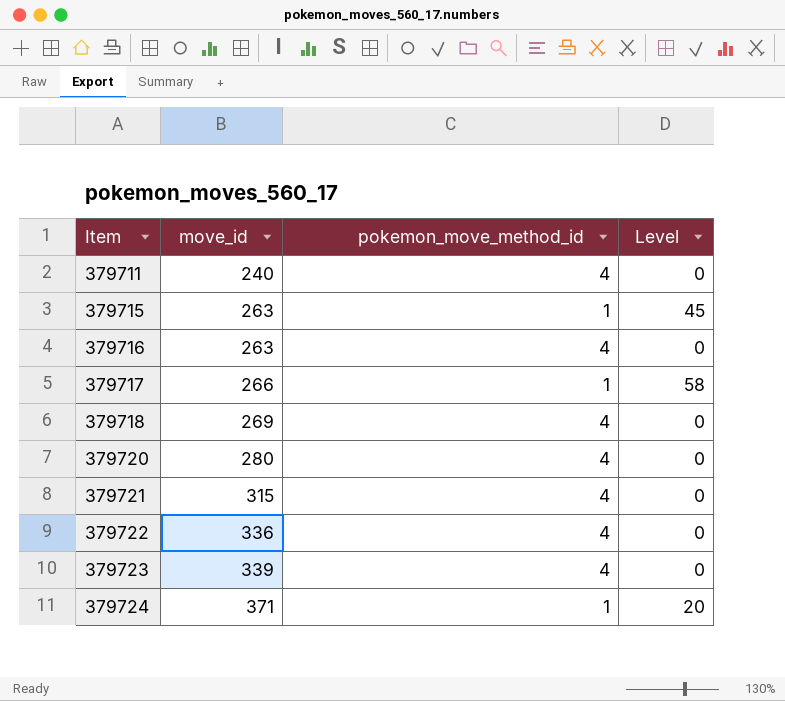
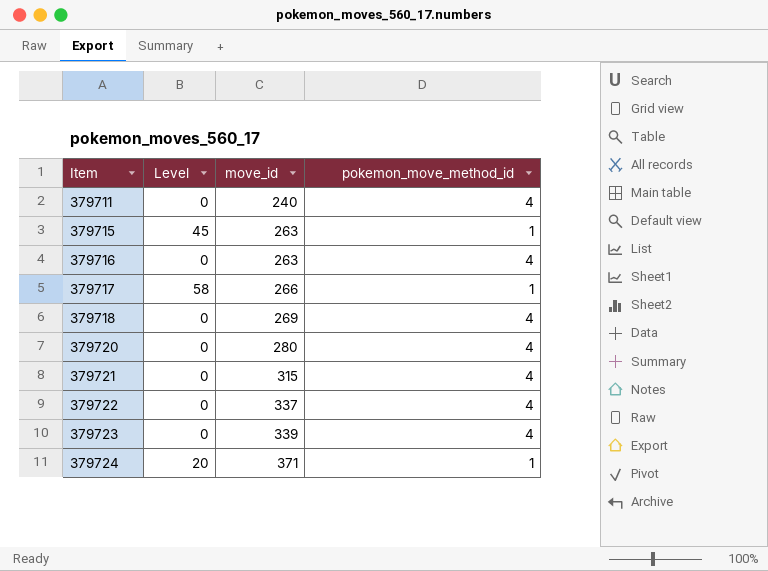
column Level | position: 4 -> 2
379722 | move_id: 336 -> 337

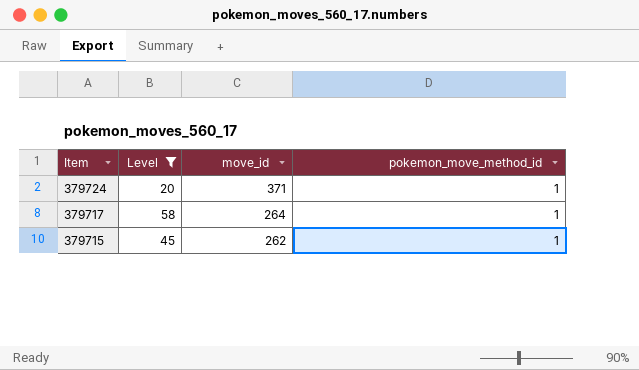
filter: none -> Level != 0
row order: Item ascending -> Item descending
379717 | move_id: 266 -> 264
379715 | move_id: 263 -> 262

